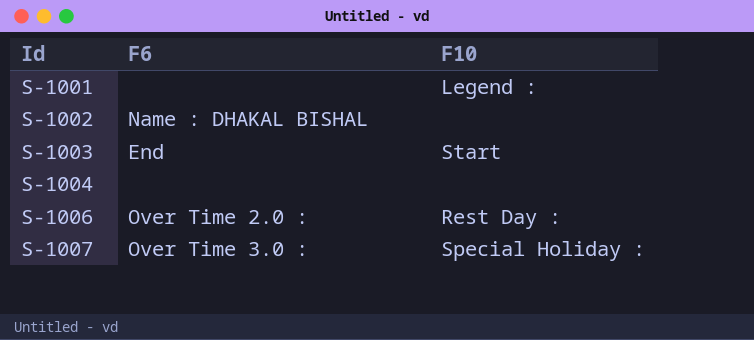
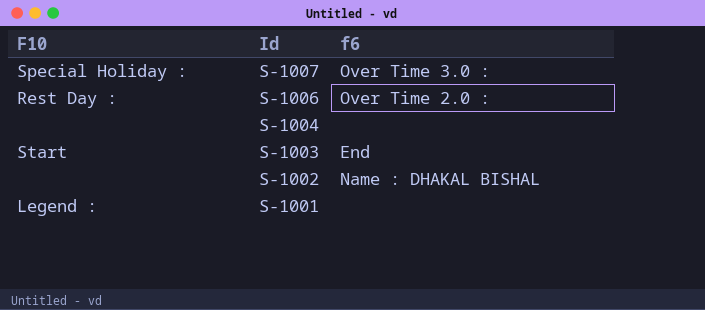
row order: Id ascending -> Id descending
column F10 | position: 3 -> 1
column name: F6 -> f6

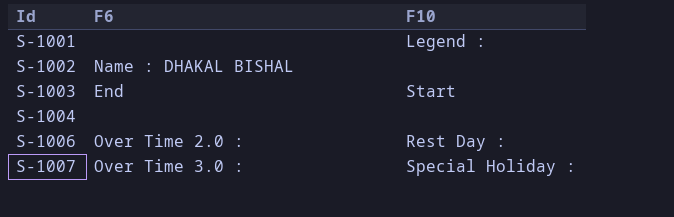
row order: Id descending -> Id ascending
column name: f6 -> F6
column F10 | position: 1 -> 3

